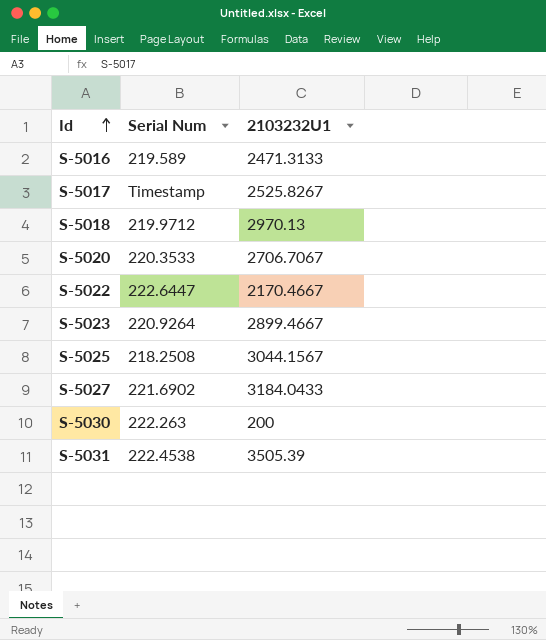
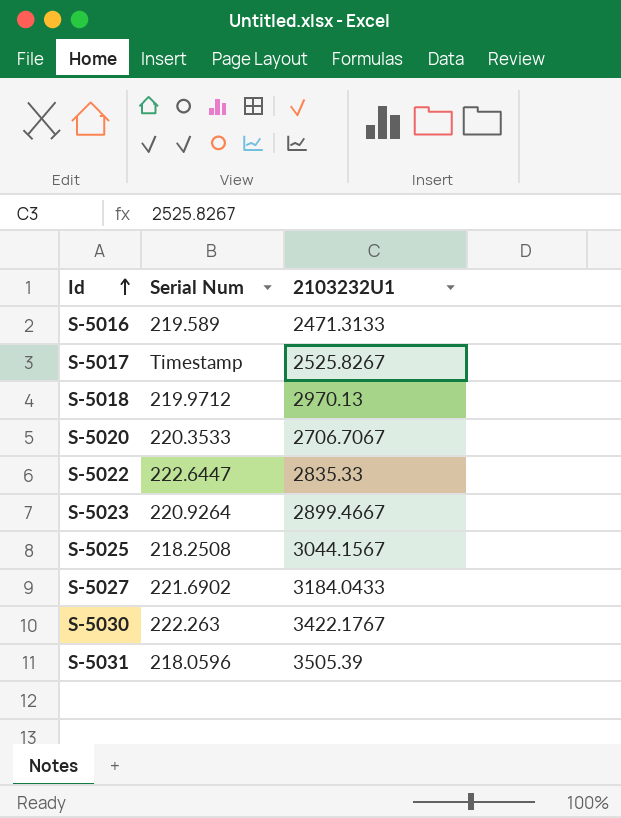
S-5022 | 2103232U1: 2170.4667 -> 2835.33
S-5030 | 2103232U1: 200 -> 3422.1767
S-5031 | Serial Num: 222.4538 -> 218.0596

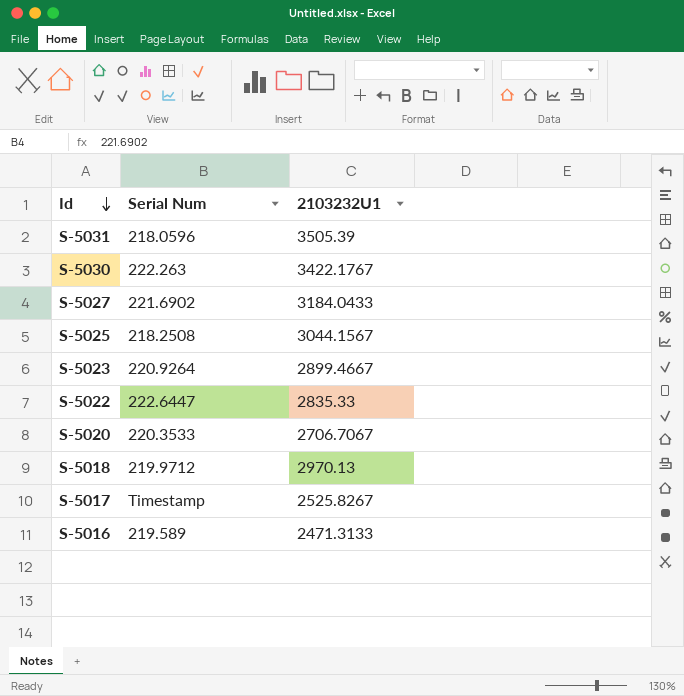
row order: Id ascending -> Id descending

